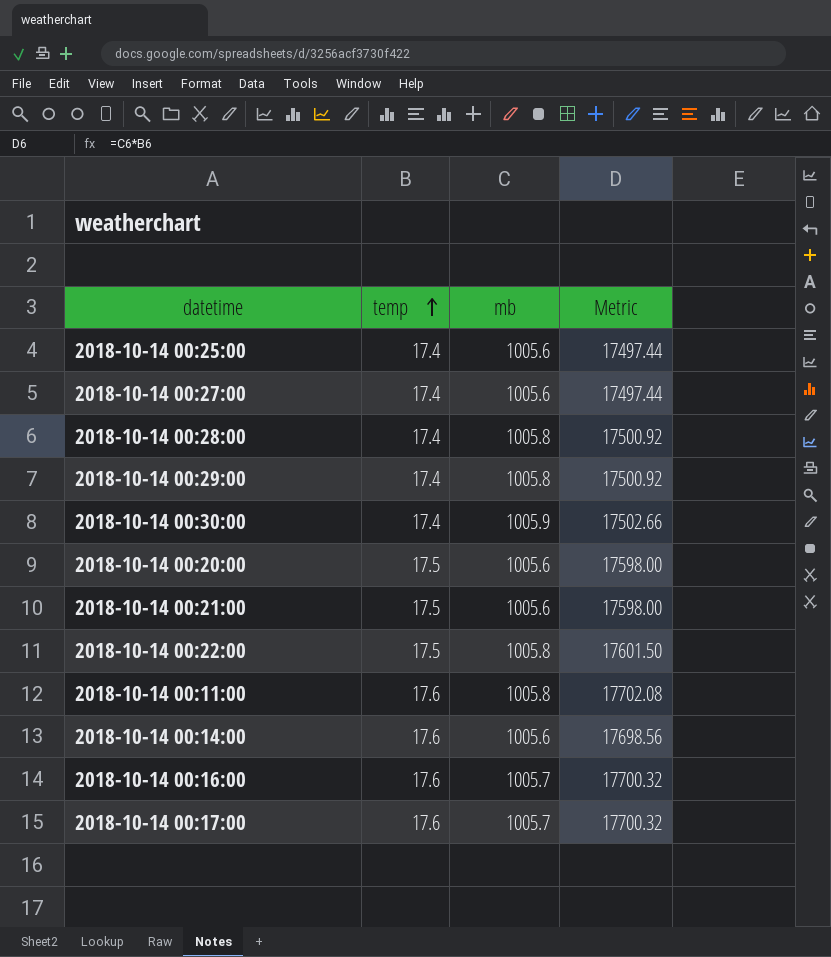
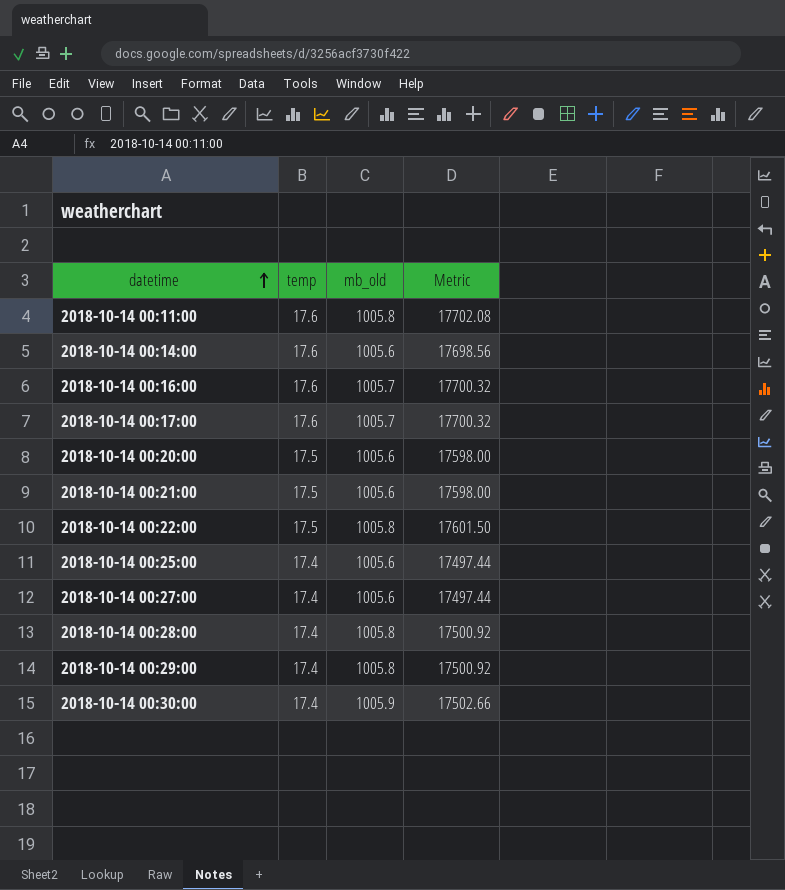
row order: temp ascending -> datetime ascending
column name: mb -> mb_old

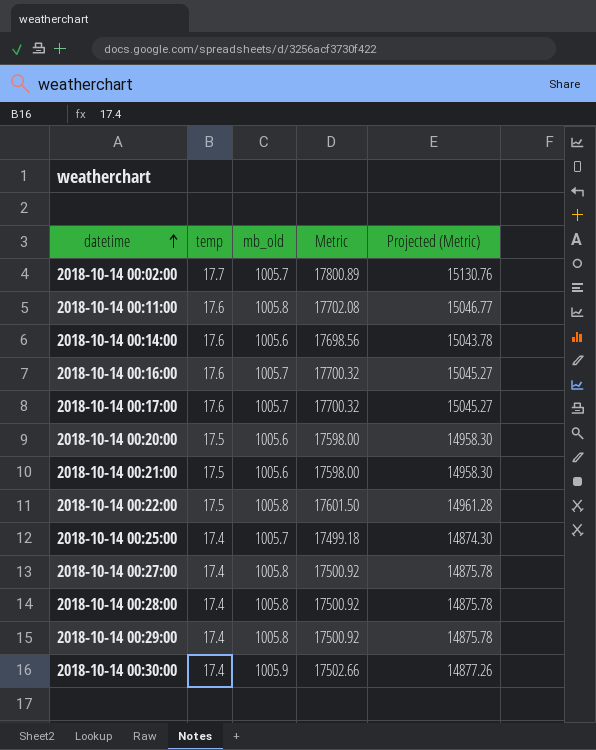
column Projected (Metric) | formula: none -> [Metric] * 0.85
row 2018-10-14 00:02:00: none -> 17.7 | 1005.7 | 17800.89 | 15130.76
2018-10-14 00:25:00 | mb_old: 1005.6 -> 1005.7
2018-10-14 00:25:00 | Metric: 17497.44 -> 17499.18
2018-10-14 00:27:00 | mb_old: 1005.6 -> 1005.8
2018-10-14 00:27:00 | Metric: 17497.44 -> 17500.92

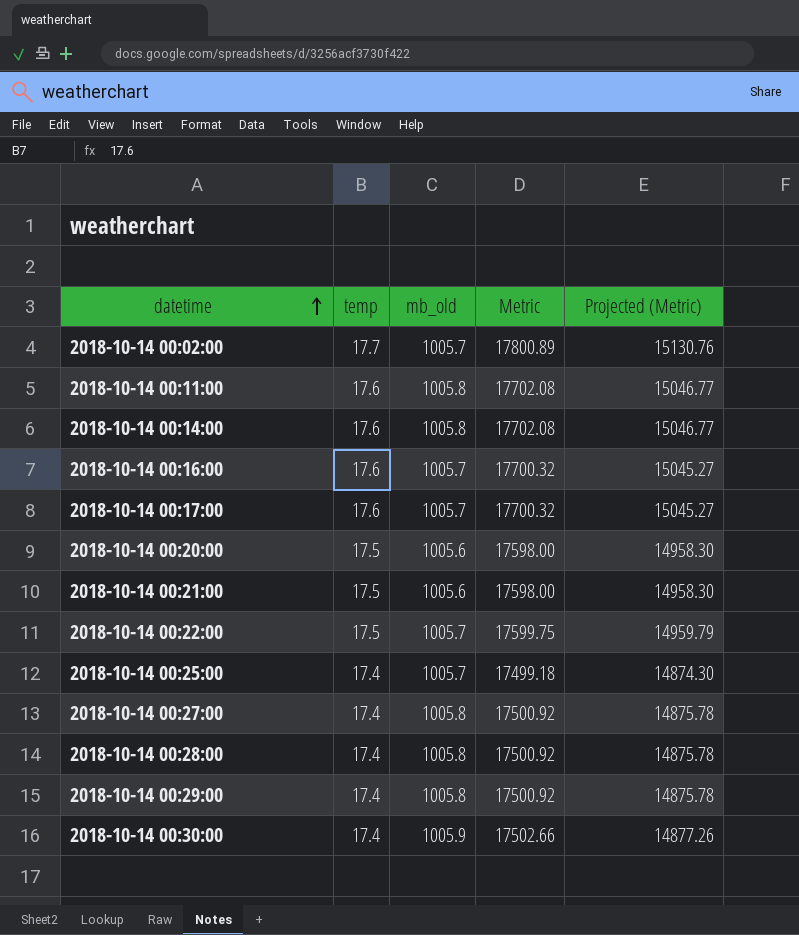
2018-10-14 00:14:00 | mb_old: 1005.6 -> 1005.8
2018-10-14 00:14:00 | Metric: 17698.56 -> 17702.08
2018-10-14 00:14:00 | Projected (Metric): 15043.78 -> 15046.77
2018-10-14 00:22:00 | mb_old: 1005.8 -> 1005.7
2018-10-14 00:22:00 | Metric: 17601.50 -> 17599.75
2018-10-14 00:22:00 | Projected (Metric): 14961.28 -> 14959.79

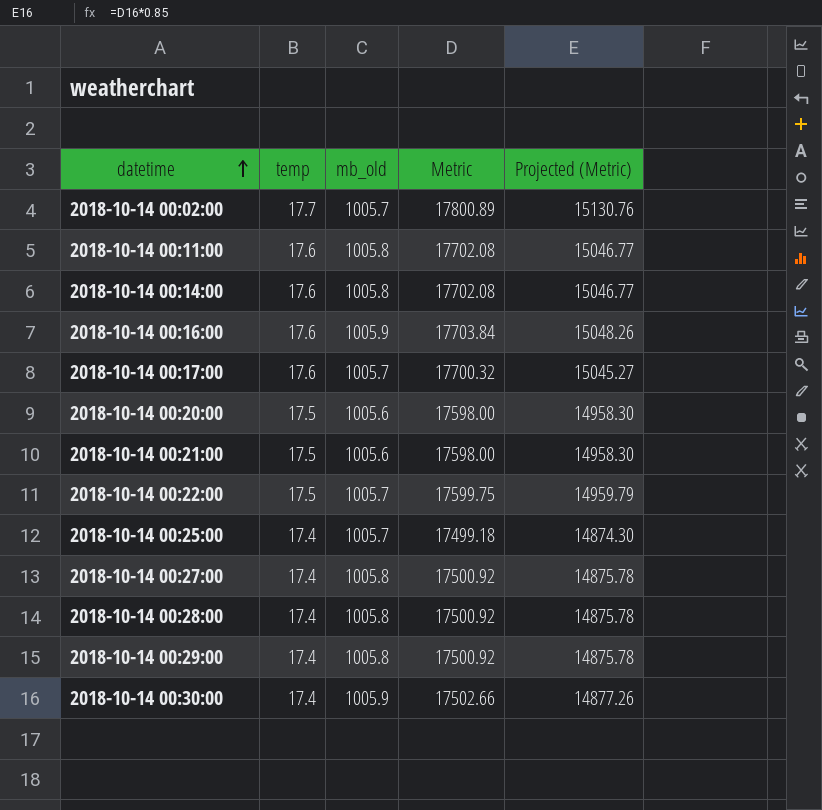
2018-10-14 00:16:00 | mb_old: 1005.7 -> 1005.9
2018-10-14 00:16:00 | Metric: 17700.32 -> 17703.84
2018-10-14 00:16:00 | Projected (Metric): 15045.27 -> 15048.26

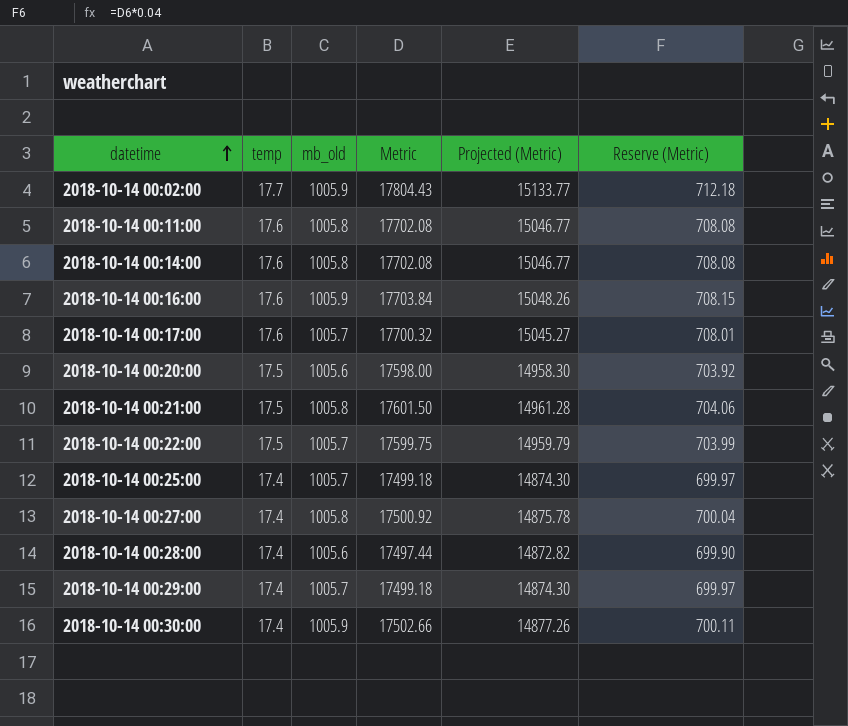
column Reserve (Metric) | formula: none -> [Metric] * 0.04
2018-10-14 00:02:00 | mb_old: 1005.7 -> 1005.9
2018-10-14 00:02:00 | Metric: 17800.89 -> 17804.43
2018-10-14 00:02:00 | Projected (Metric): 15130.76 -> 15133.77
2018-10-14 00:21:00 | mb_old: 1005.6 -> 1005.8
2018-10-14 00:21:00 | Metric: 17598.00 -> 17601.50
2018-10-14 00:21:00 | Projected (Metric): 14958.30 -> 14961.28
2018-10-14 00:28:00 | mb_old: 1005.8 -> 1005.6
2018-10-14 00:28:00 | Metric: 17500.92 -> 17497.44
2018-10-14 00:28:00 | Projected (Metric): 14875.78 -> 14872.82
2018-10-14 00:29:00 | mb_old: 1005.8 -> 1005.7
2018-10-14 00:29:00 | Metric: 17500.92 -> 17499.18
2018-10-14 00:29:00 | Projected (Metric): 14875.78 -> 14874.30

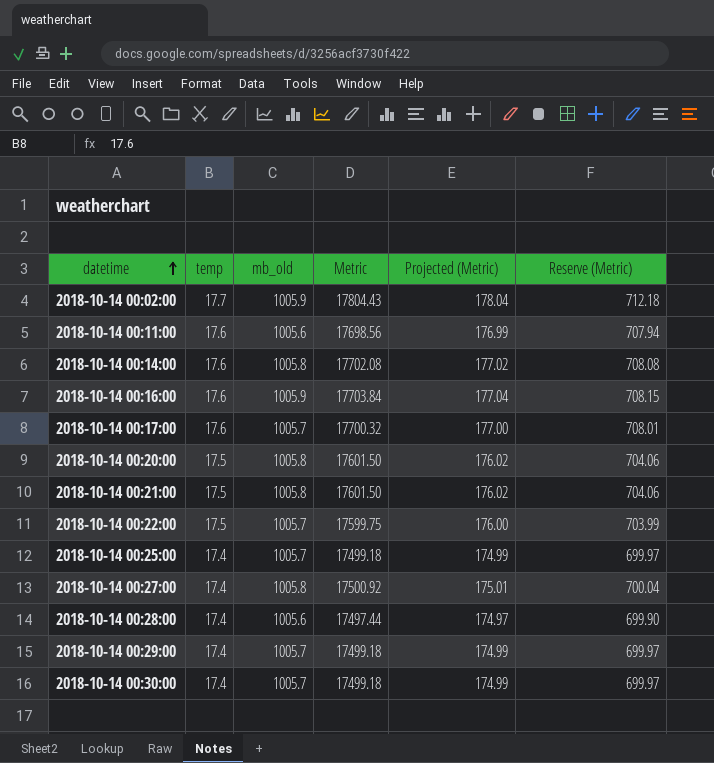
column Projected (Metric) | formula: [Metric] * 0.85 -> [Metric] * 0.01
2018-10-14 00:11:00 | mb_old: 1005.8 -> 1005.6
2018-10-14 00:11:00 | Metric: 17702.08 -> 17698.56
2018-10-14 00:11:00 | Reserve (Metric): 708.08 -> 707.94
2018-10-14 00:20:00 | mb_old: 1005.6 -> 1005.8
2018-10-14 00:20:00 | Metric: 17598.00 -> 17601.50
2018-10-14 00:20:00 | Reserve (Metric): 703.92 -> 704.06
2018-10-14 00:30:00 | mb_old: 1005.9 -> 1005.7
2018-10-14 00:30:00 | Metric: 17502.66 -> 17499.18
2018-10-14 00:30:00 | Reserve (Metric): 700.11 -> 699.97

